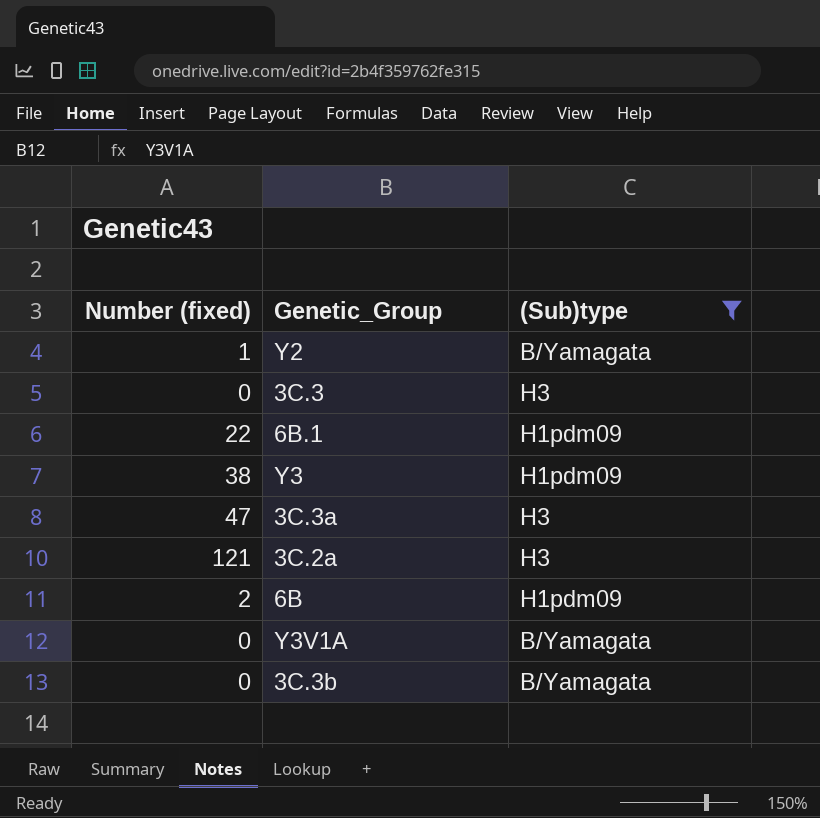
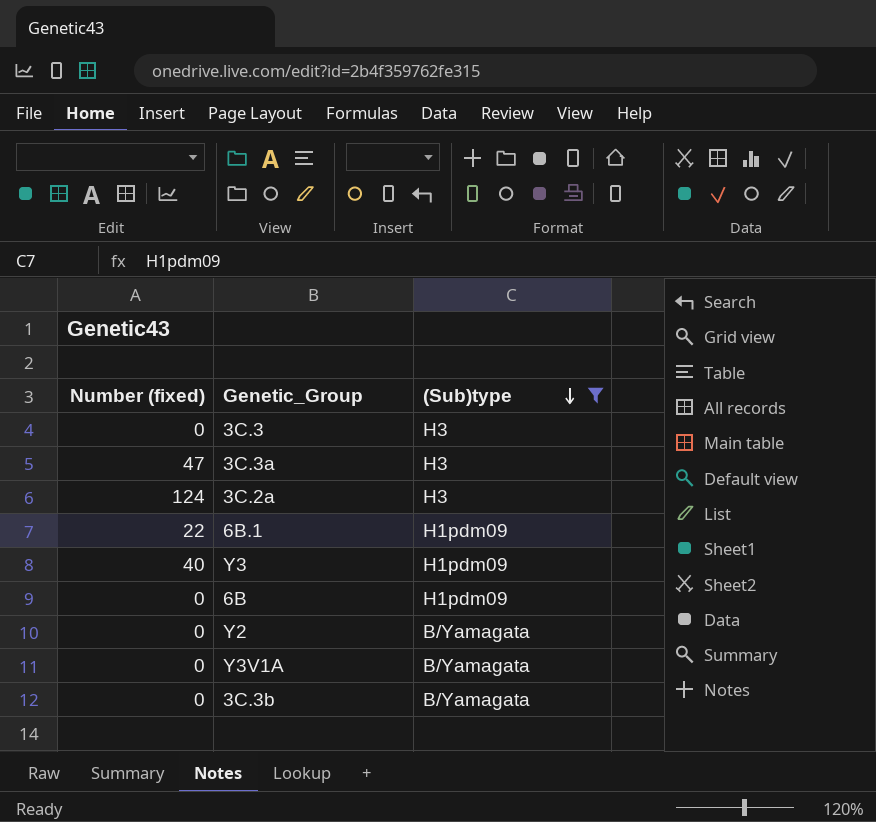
row order: none -> (Sub)type descending
3C.2a | Number (fixed): 121 -> 124
Y3 | Number (fixed): 38 -> 40
6B | Number (fixed): 2 -> 0
Y2 | Number (fixed): 1 -> 0

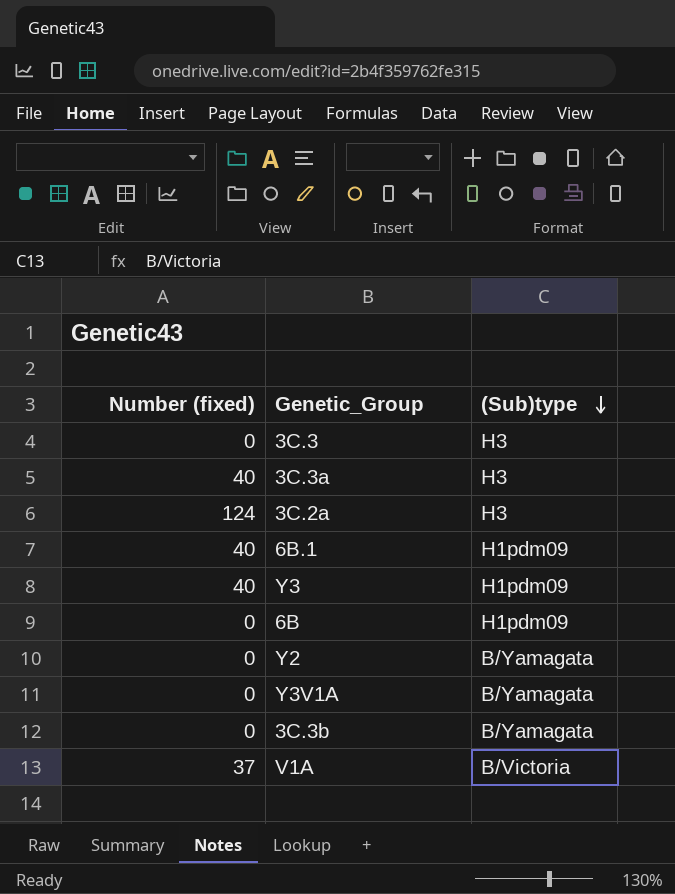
filter: (Sub)type != B/Victoria -> none
3C.3a | Number (fixed): 47 -> 40
6B.1 | Number (fixed): 22 -> 40

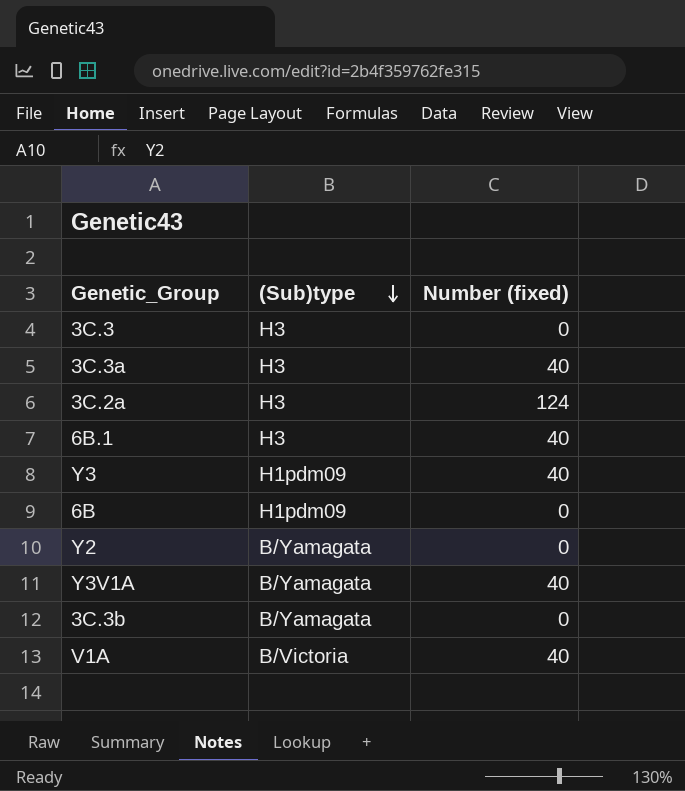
column Number (fixed) | position: 1 -> 3
6B.1 | (Sub)type: H1pdm09 -> H3
Y3V1A | Number (fixed): 0 -> 40
V1A | Number (fixed): 37 -> 40

